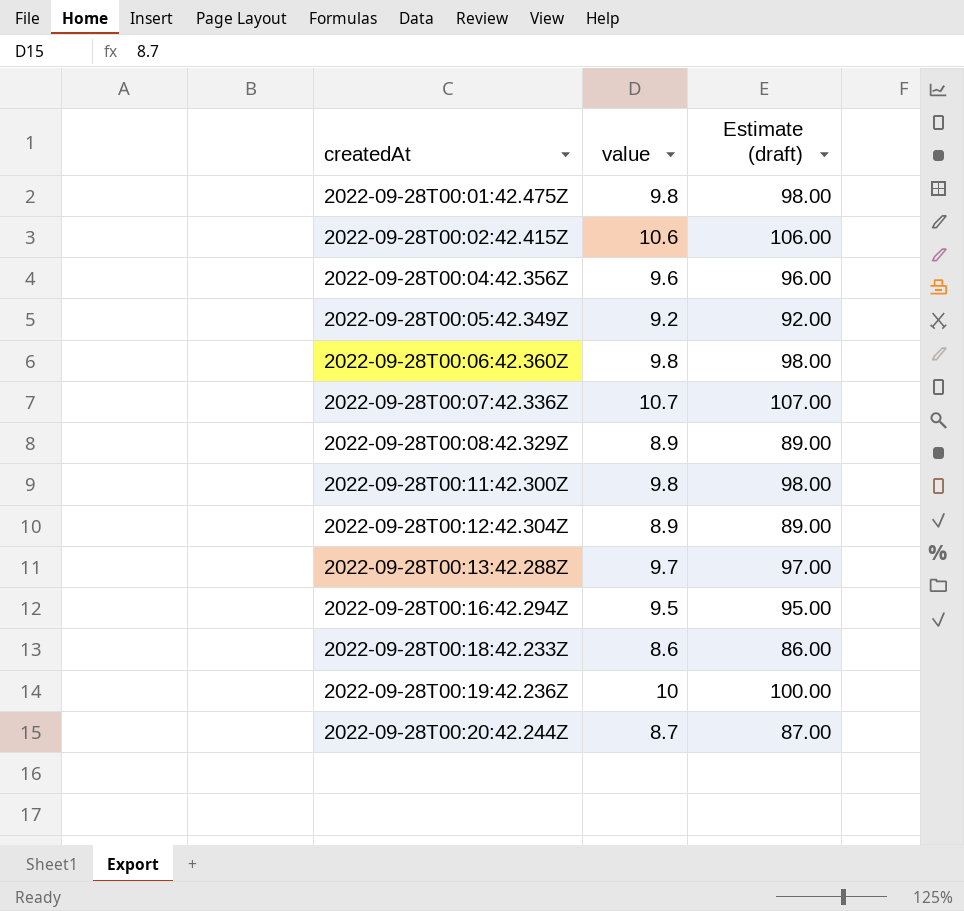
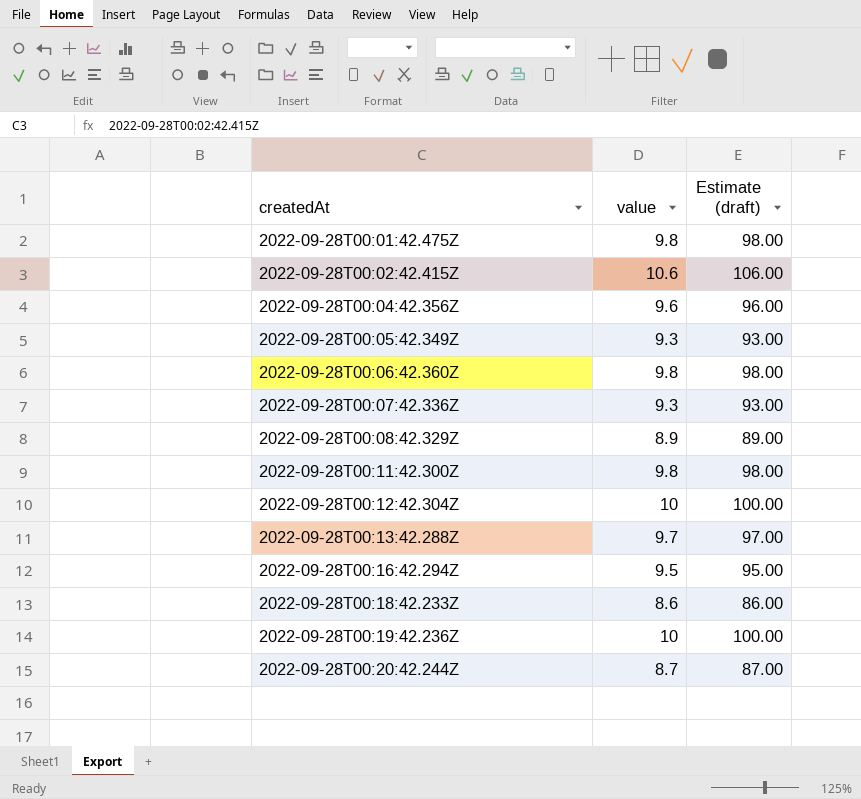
2022-09-28T00:05:42.349Z | value: 9.2 -> 9.3
2022-09-28T00:05:42.349Z | Estimate (draft): 92.00 -> 93.00
2022-09-28T00:07:42.336Z | value: 10.7 -> 9.3
2022-09-28T00:07:42.336Z | Estimate (draft): 107.00 -> 93.00
2022-09-28T00:12:42.304Z | value: 8.9 -> 10
2022-09-28T00:12:42.304Z | Estimate (draft): 89.00 -> 100.00

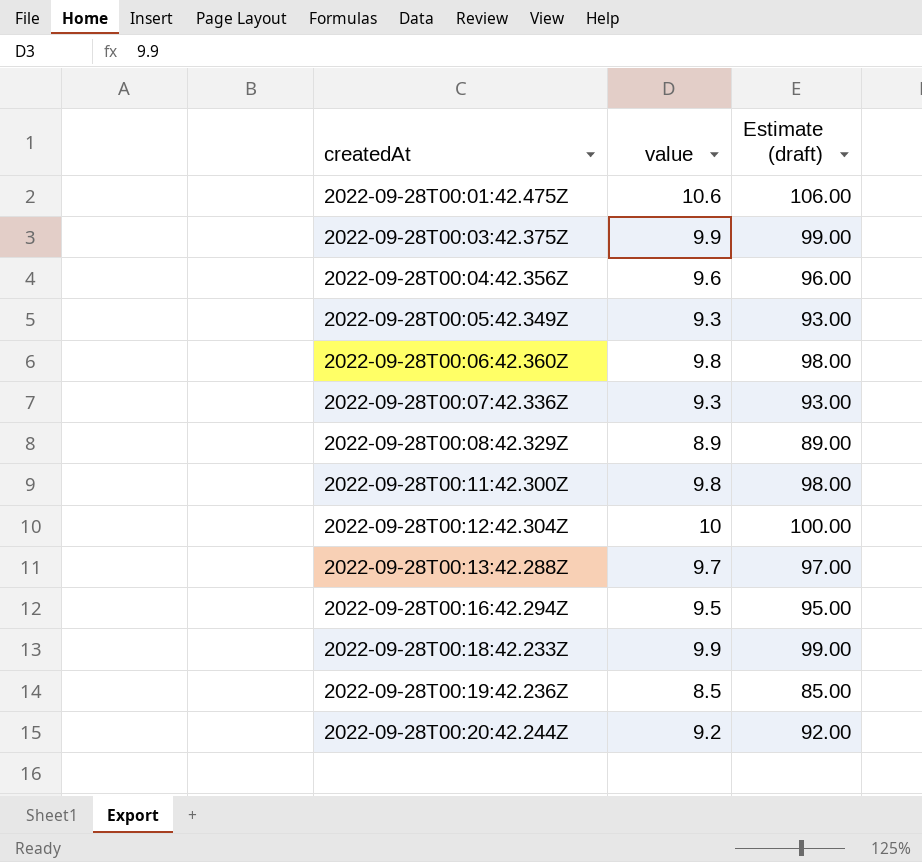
row 2022-09-28T00:02:42.415Z: 10.6 | 106.00 -> none
2022-09-28T00:01:42.475Z | value: 9.8 -> 10.6
2022-09-28T00:01:42.475Z | Estimate (draft): 98.00 -> 106.00
row 2022-09-28T00:03:42.375Z: none -> 9.9 | 99.00
2022-09-28T00:18:42.233Z | value: 8.6 -> 9.9
2022-09-28T00:18:42.233Z | Estimate (draft): 86.00 -> 99.00
2022-09-28T00:19:42.236Z | value: 10 -> 8.5
2022-09-28T00:19:42.236Z | Estimate (draft): 100.00 -> 85.00
2022-09-28T00:20:42.244Z | value: 8.7 -> 9.2
2022-09-28T00:20:42.244Z | Estimate (draft): 87.00 -> 92.00

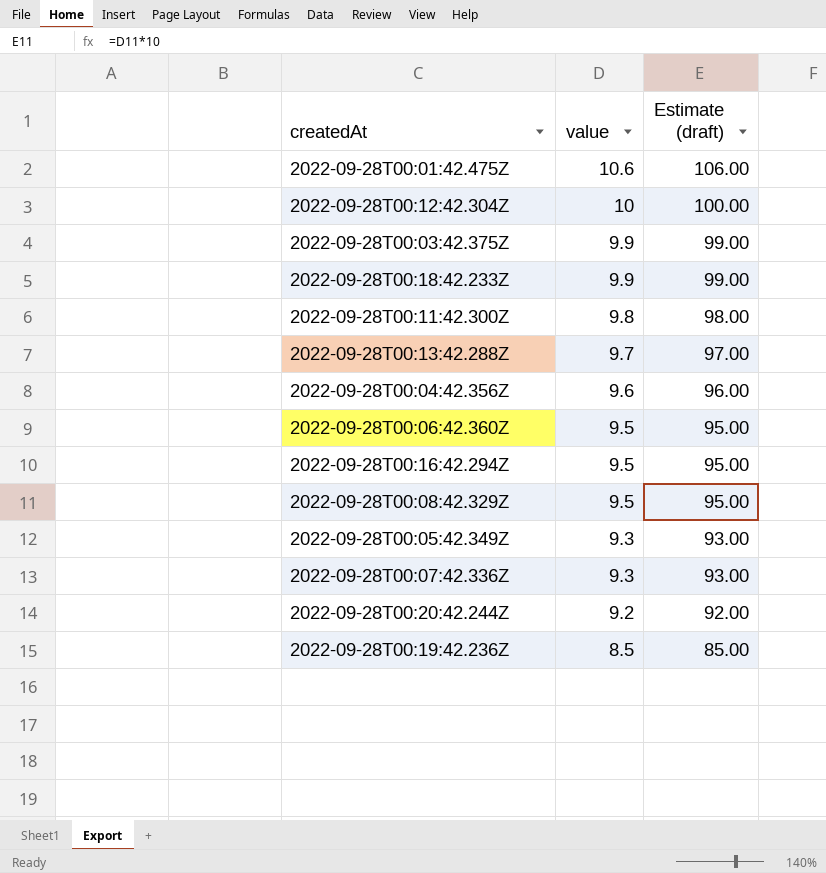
row order: createdAt ascending -> value descending
2022-09-28T00:06:42.360Z | value: 9.8 -> 9.5
2022-09-28T00:06:42.360Z | Estimate (draft): 98.00 -> 95.00
2022-09-28T00:08:42.329Z | value: 8.9 -> 9.5
2022-09-28T00:08:42.329Z | Estimate (draft): 89.00 -> 95.00

